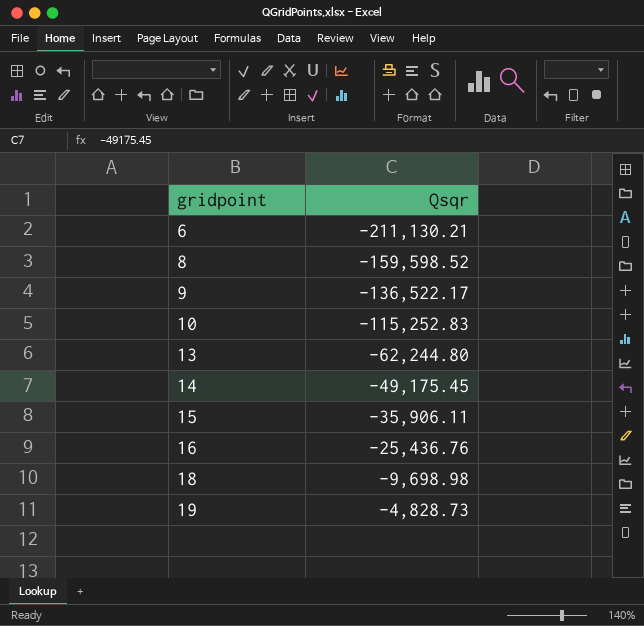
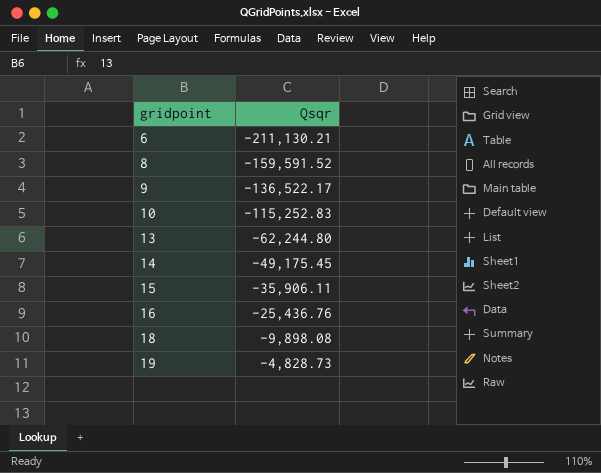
8 | Qsqr: -159,598.52 -> -159,591.52
18 | Qsqr: -9,698.98 -> -9,898.08

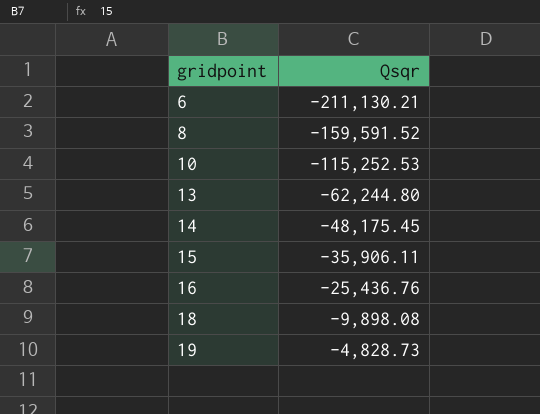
row 9: -136,522.17 -> none
10 | Qsqr: -115,252.83 -> -115,252.53
14 | Qsqr: -49,175.45 -> -48,175.45

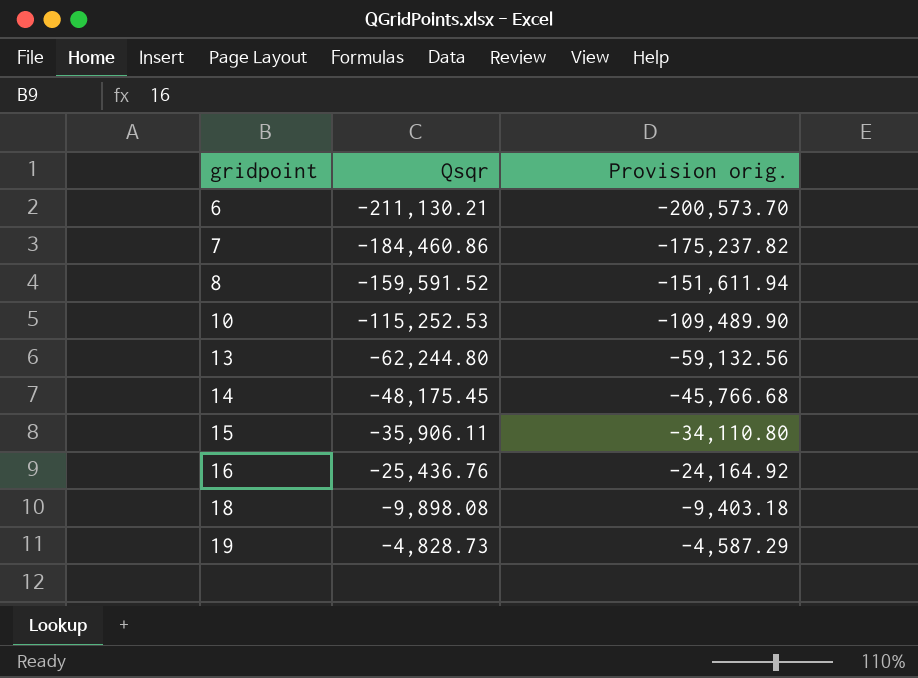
column Provision orig. | formula: none -> [Qsqr] * 0.95
row 7: none -> -184,460.86 | -175,237.82

